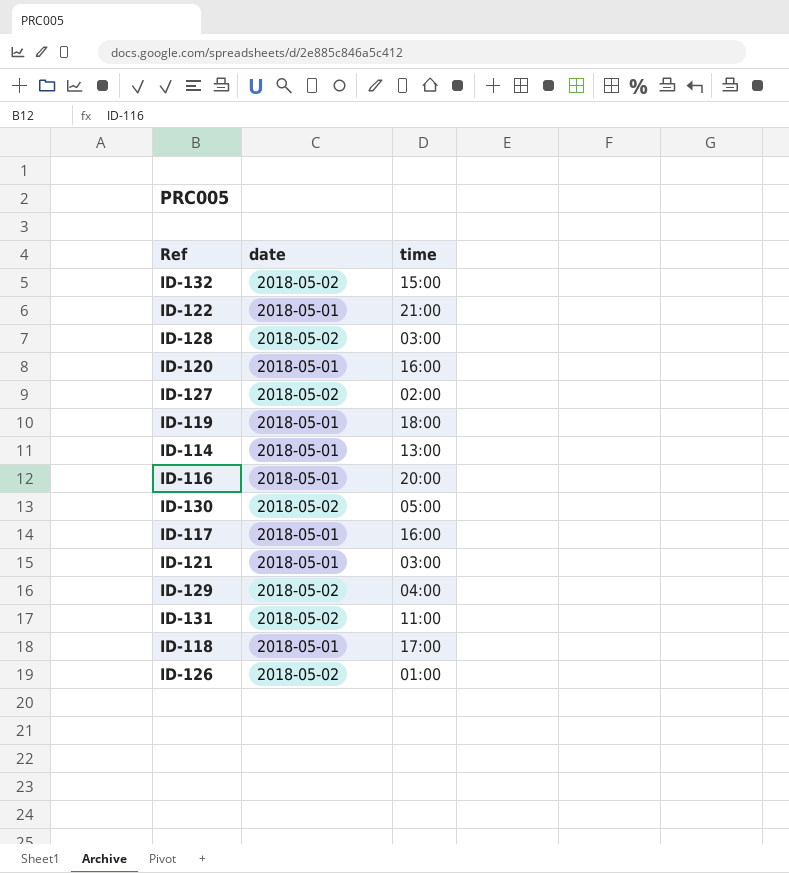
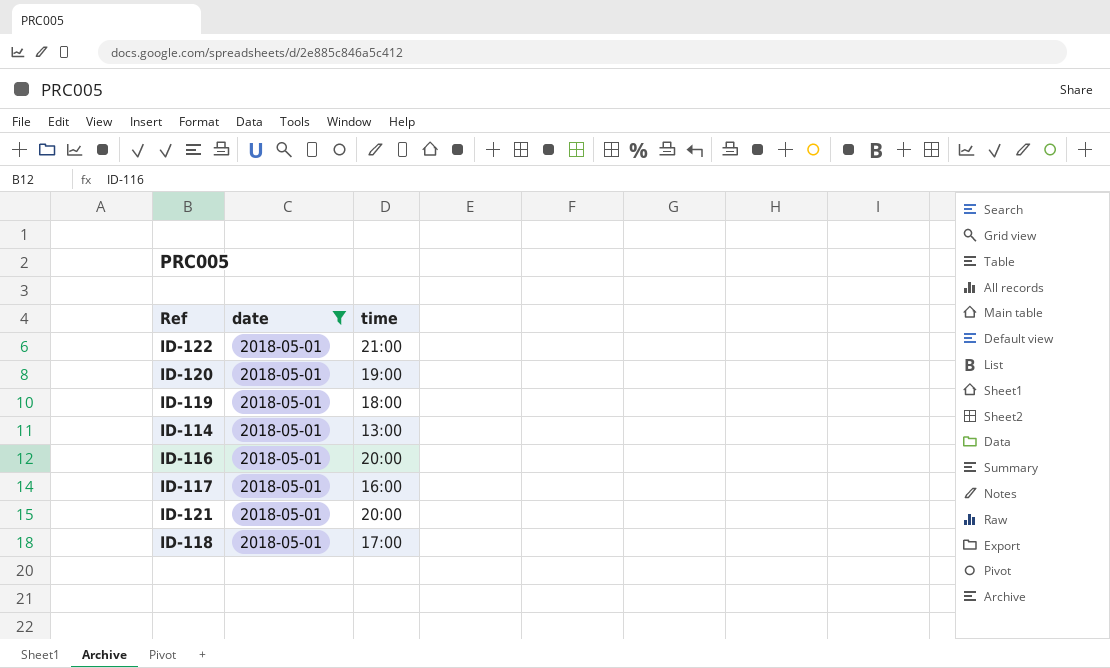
filter: none -> date = 2018-05-01
ID-120 | time: 16:00 -> 19:00
ID-121 | time: 03:00 -> 20:00

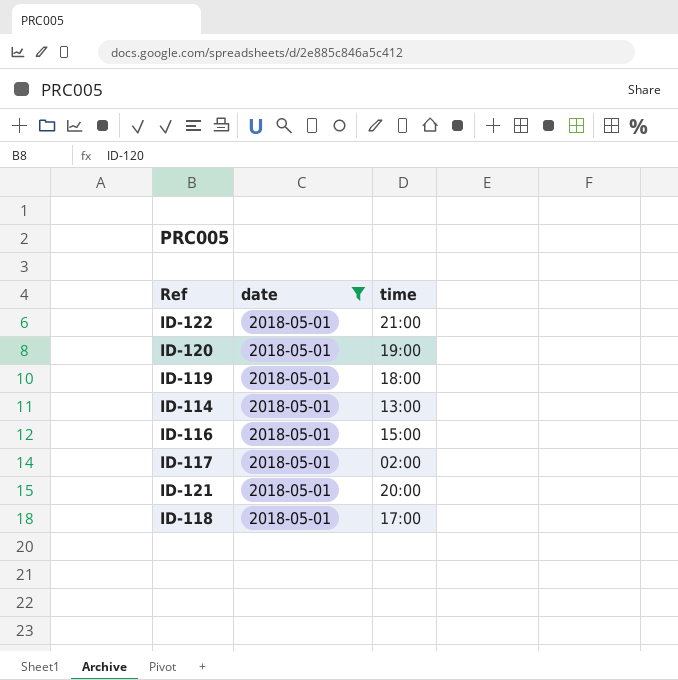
ID-116 | time: 20:00 -> 15:00
ID-117 | time: 16:00 -> 02:00

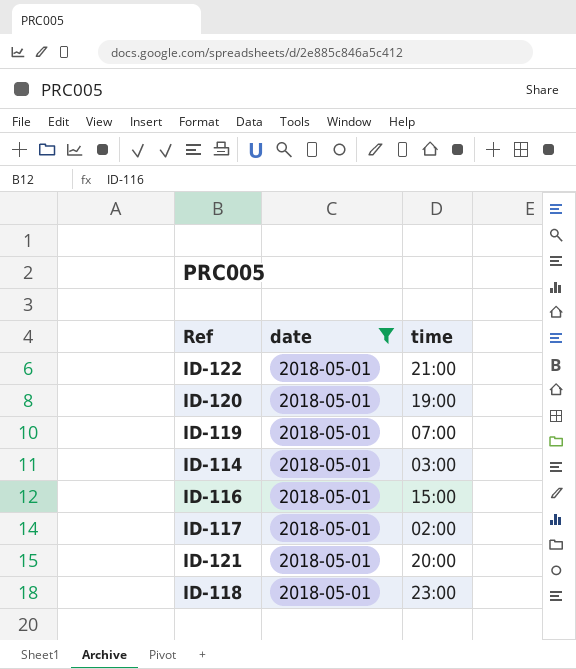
ID-119 | time: 18:00 -> 07:00
ID-114 | time: 13:00 -> 03:00
ID-118 | time: 17:00 -> 23:00

